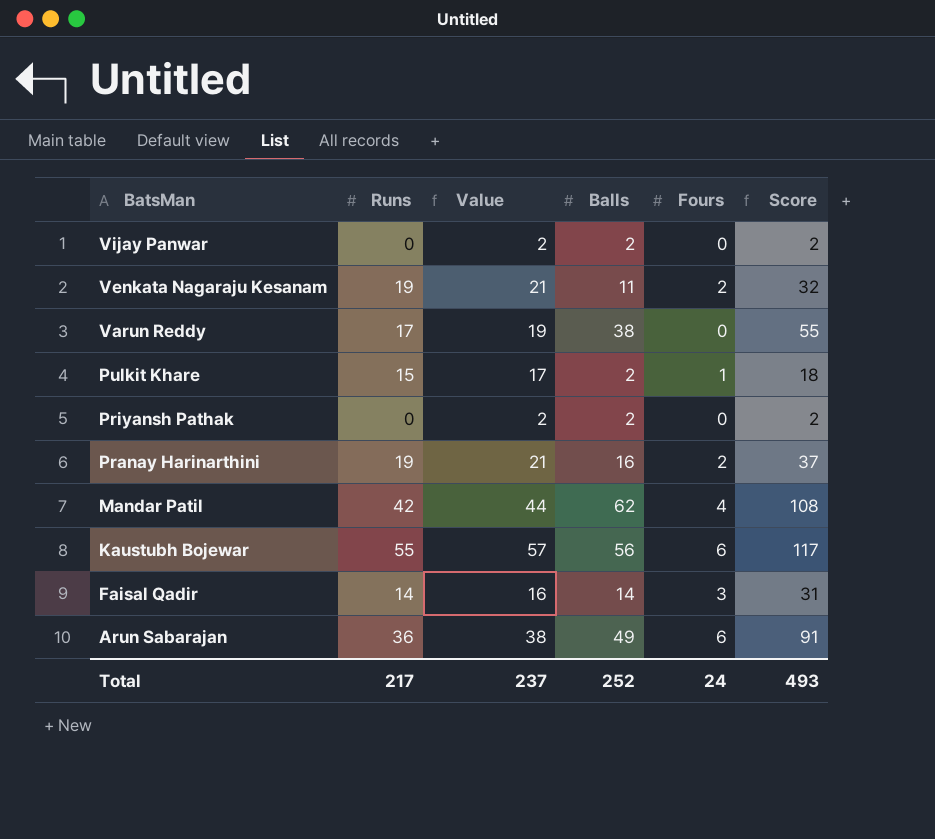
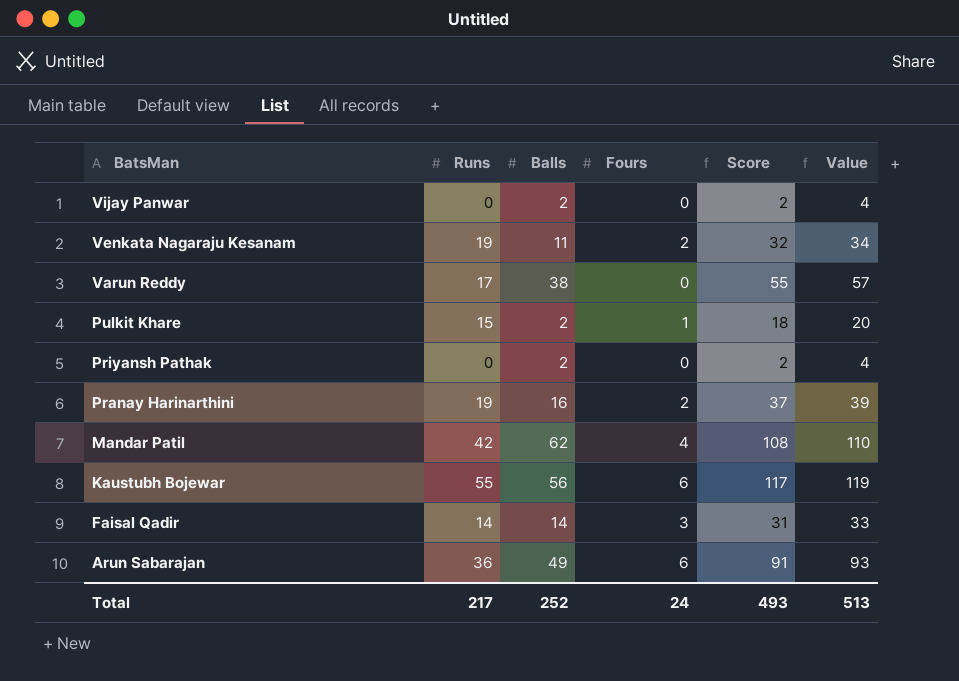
column Value | formula: [Runs] + 2 -> [Score] + 2
column Value | position: 3 -> 6
Total | Value: 237 -> 513

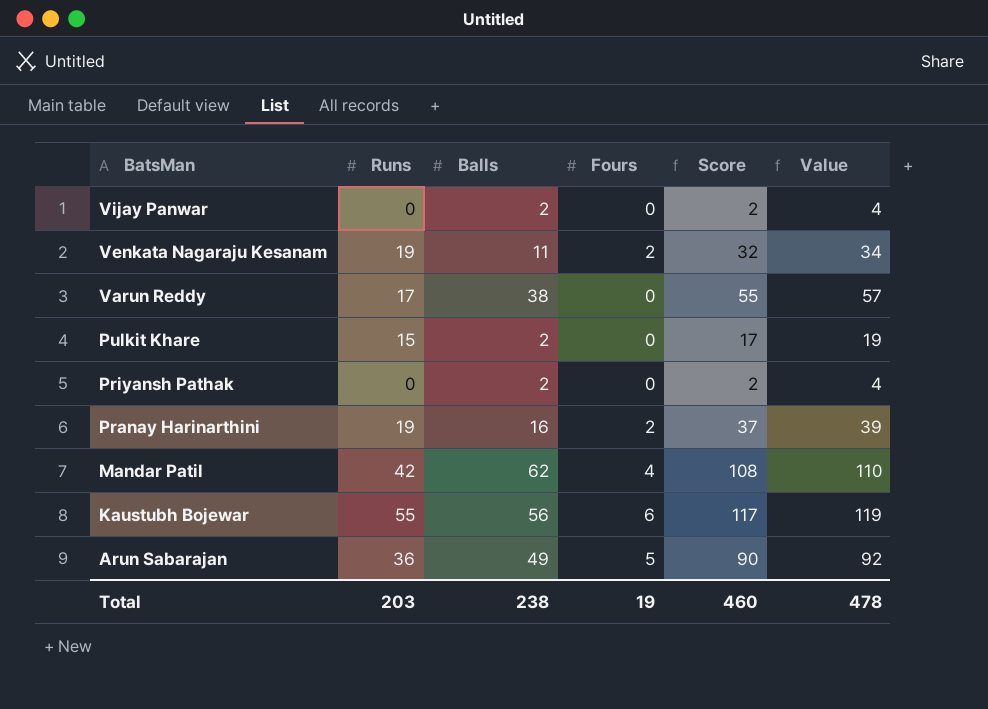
row Faisal Qadir: 14 | 14 | 3 | 31 | 33 -> none
Pulkit Khare | Fours: 1 -> 0
Pulkit Khare | Score: 18 -> 17
Pulkit Khare | Value: 20 -> 19
Arun Sabarajan | Fours: 6 -> 5
Arun Sabarajan | Score: 91 -> 90
Arun Sabarajan | Value: 93 -> 92
Total | Runs: 217 -> 203
Total | Balls: 252 -> 238
Total | Fours: 24 -> 19
Total | Score: 493 -> 460
Total | Value: 513 -> 478

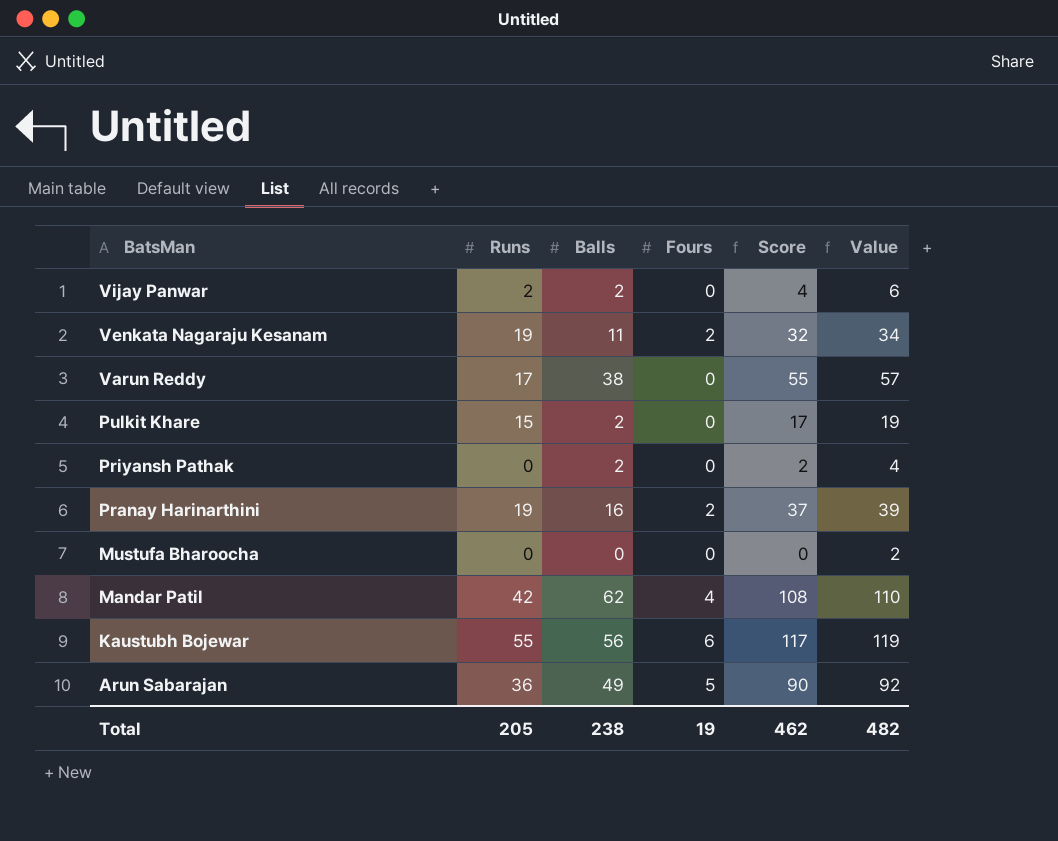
Vijay Panwar | Runs: 0 -> 2
Vijay Panwar | Score: 2 -> 4
Vijay Panwar | Value: 4 -> 6
row Mustufa Bharoocha: none -> 0 | 0 | 0 | 0 | 2
Total | Runs: 203 -> 205
Total | Score: 460 -> 462
Total | Value: 478 -> 482

